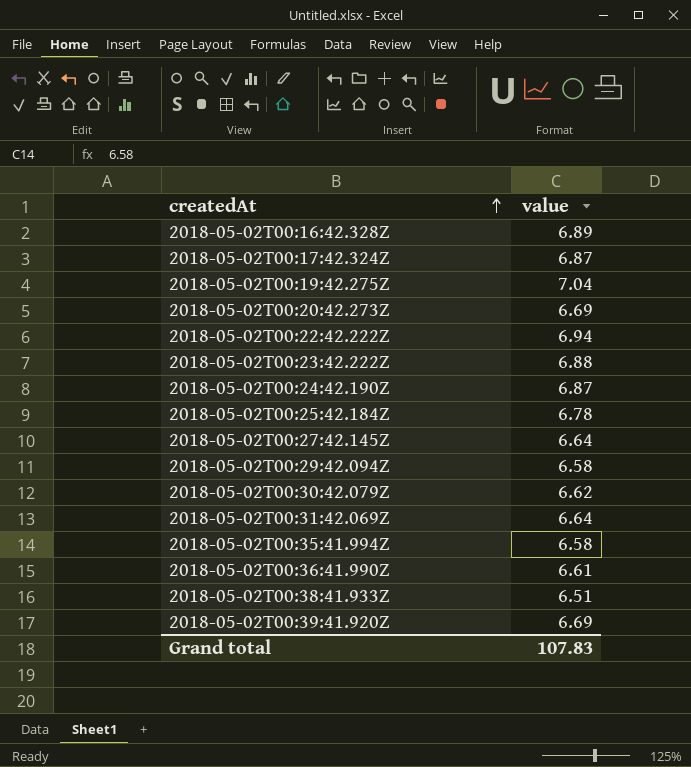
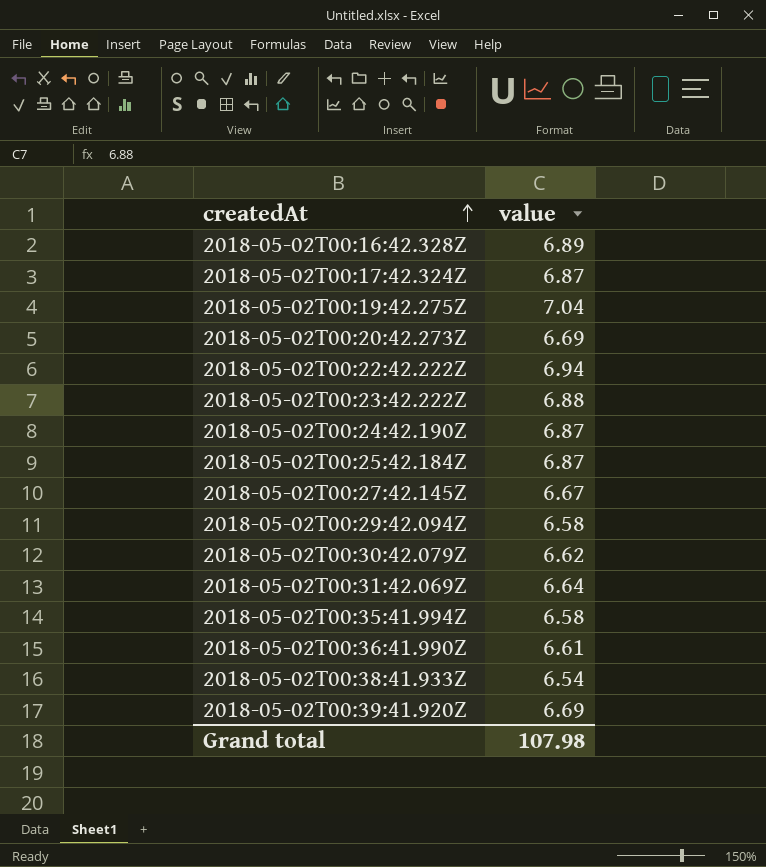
2018-05-02T00:25:42.184Z | value: 6.78 -> 6.87
2018-05-02T00:27:42.145Z | value: 6.64 -> 6.67
2018-05-02T00:38:41.933Z | value: 6.51 -> 6.54
Grand total | value: 107.83 -> 107.98

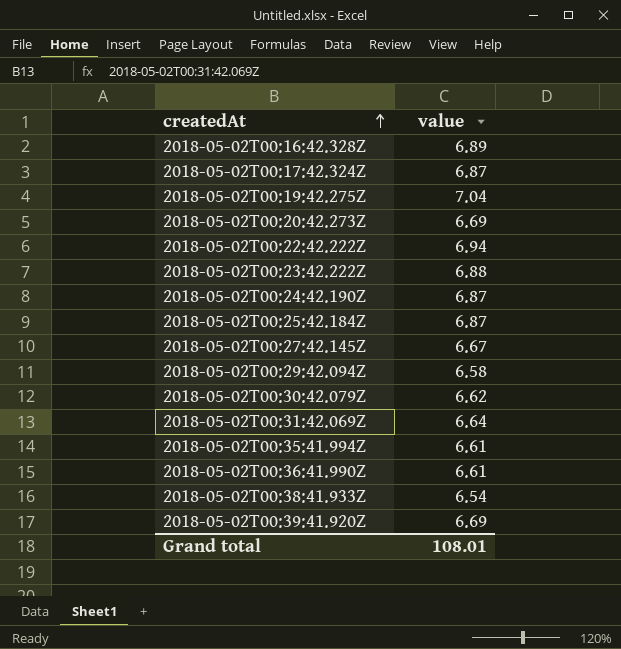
2018-05-02T00:35:41.994Z | value: 6.58 -> 6.61
Grand total | value: 107.98 -> 108.01

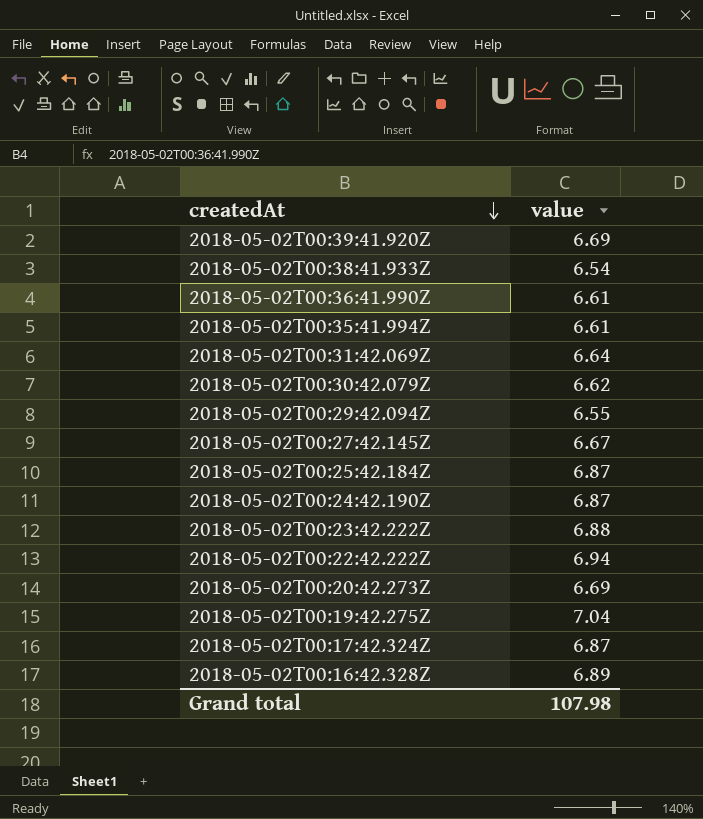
row order: createdAt ascending -> createdAt descending
2018-05-02T00:29:42.094Z | value: 6.58 -> 6.55
Grand total | value: 108.01 -> 107.98

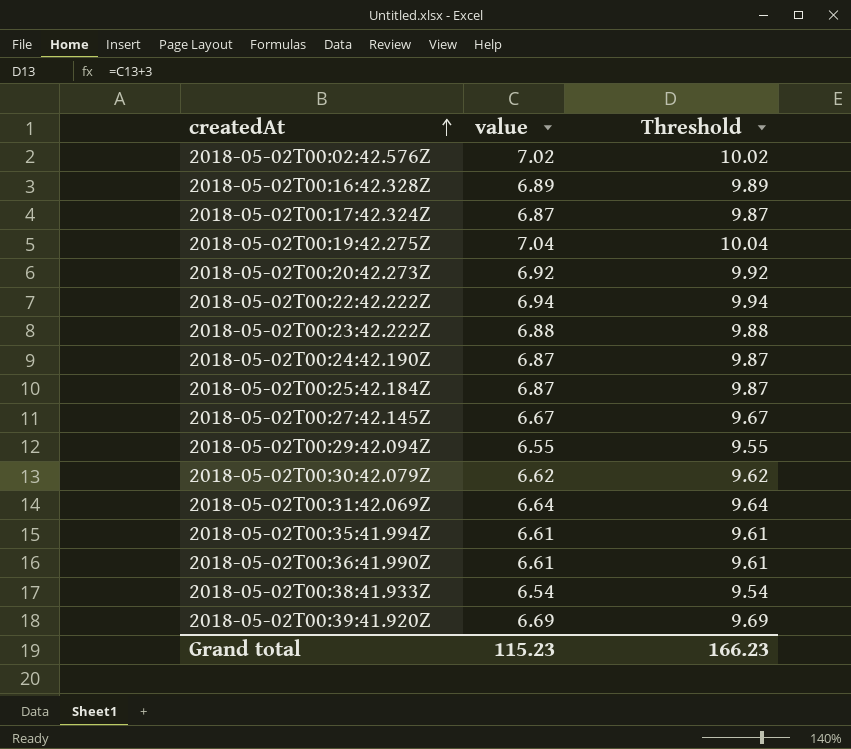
row order: createdAt descending -> createdAt ascending
column Threshold | formula: none -> [value] + 3
row 2018-05-02T00:02:42.576Z: none -> 7.02 | 10.02
2018-05-02T00:20:42.273Z | value: 6.69 -> 6.92
Grand total | value: 107.98 -> 115.23

